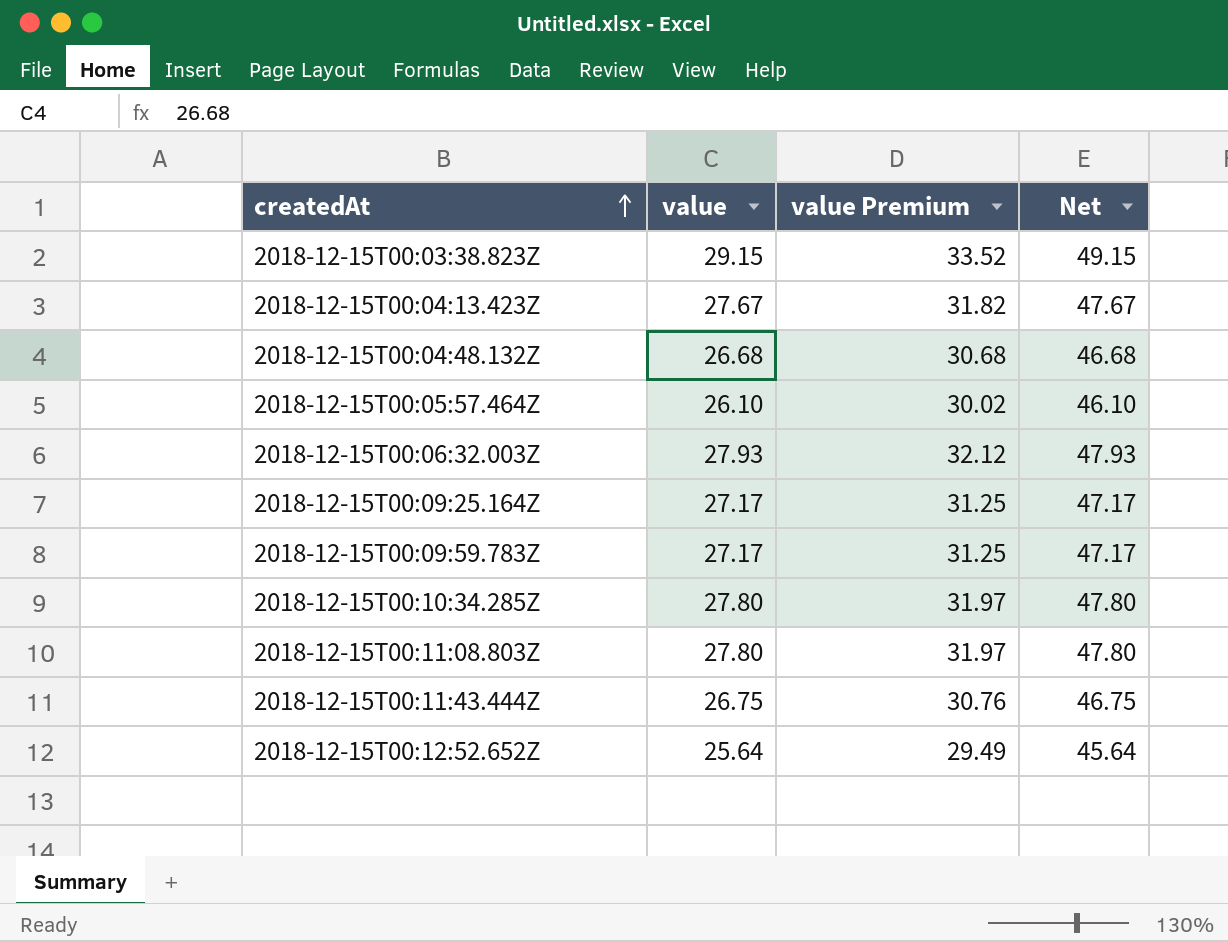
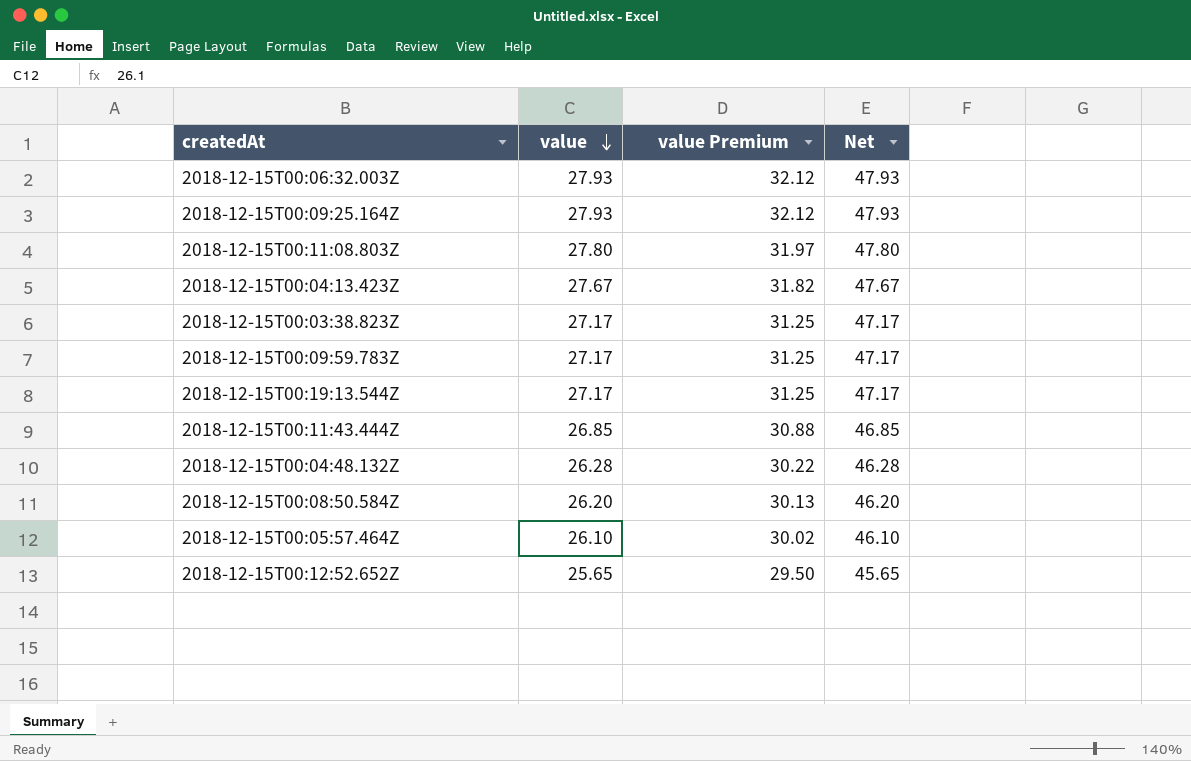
row order: createdAt ascending -> value descending
row 2018-12-15T00:10:34.285Z: 27.80 | 31.97 | 47.80 -> none
2018-12-15T00:09:25.164Z | value: 27.17 -> 27.93
2018-12-15T00:09:25.164Z | value Premium: 31.25 -> 32.12
2018-12-15T00:09:25.164Z | Net: 47.17 -> 47.93
2018-12-15T00:03:38.823Z | value: 29.15 -> 27.17
2018-12-15T00:03:38.823Z | value Premium: 33.52 -> 31.25
2018-12-15T00:03:38.823Z | Net: 49.15 -> 47.17
row 2018-12-15T00:19:13.544Z: none -> 27.17 | 31.25 | 47.17
2018-12-15T00:11:43.444Z | value: 26.75 -> 26.85
2018-12-15T00:11:43.444Z | value Premium: 30.76 -> 30.88
2018-12-15T00:11:43.444Z | Net: 46.75 -> 46.85
2018-12-15T00:04:48.132Z | value: 26.68 -> 26.28
2018-12-15T00:04:48.132Z | value Premium: 30.68 -> 30.22
2018-12-15T00:04:48.132Z | Net: 46.68 -> 46.28
row 2018-12-15T00:08:50.584Z: none -> 26.20 | 30.13 | 46.20
2018-12-15T00:12:52.652Z | value: 25.64 -> 25.65
2018-12-15T00:12:52.652Z | value Premium: 29.49 -> 29.50
2018-12-15T00:12:52.652Z | Net: 45.64 -> 45.65

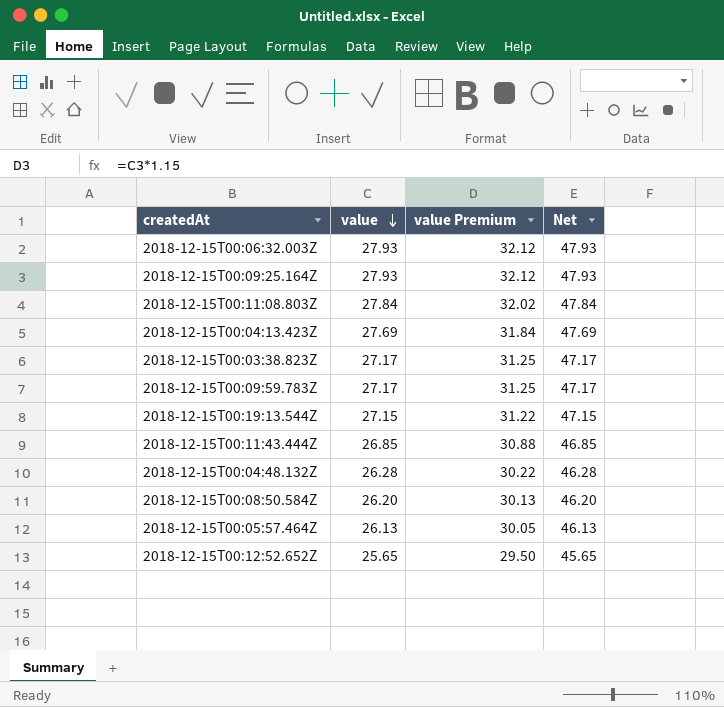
2018-12-15T00:11:08.803Z | value: 27.80 -> 27.84
2018-12-15T00:11:08.803Z | value Premium: 31.97 -> 32.02
2018-12-15T00:11:08.803Z | Net: 47.80 -> 47.84
2018-12-15T00:04:13.423Z | value: 27.67 -> 27.69
2018-12-15T00:04:13.423Z | value Premium: 31.82 -> 31.84
2018-12-15T00:04:13.423Z | Net: 47.67 -> 47.69
2018-12-15T00:19:13.544Z | value: 27.17 -> 27.15
2018-12-15T00:19:13.544Z | value Premium: 31.25 -> 31.22
2018-12-15T00:19:13.544Z | Net: 47.17 -> 47.15
2018-12-15T00:05:57.464Z | value: 26.10 -> 26.13
2018-12-15T00:05:57.464Z | value Premium: 30.02 -> 30.05
2018-12-15T00:05:57.464Z | Net: 46.10 -> 46.13

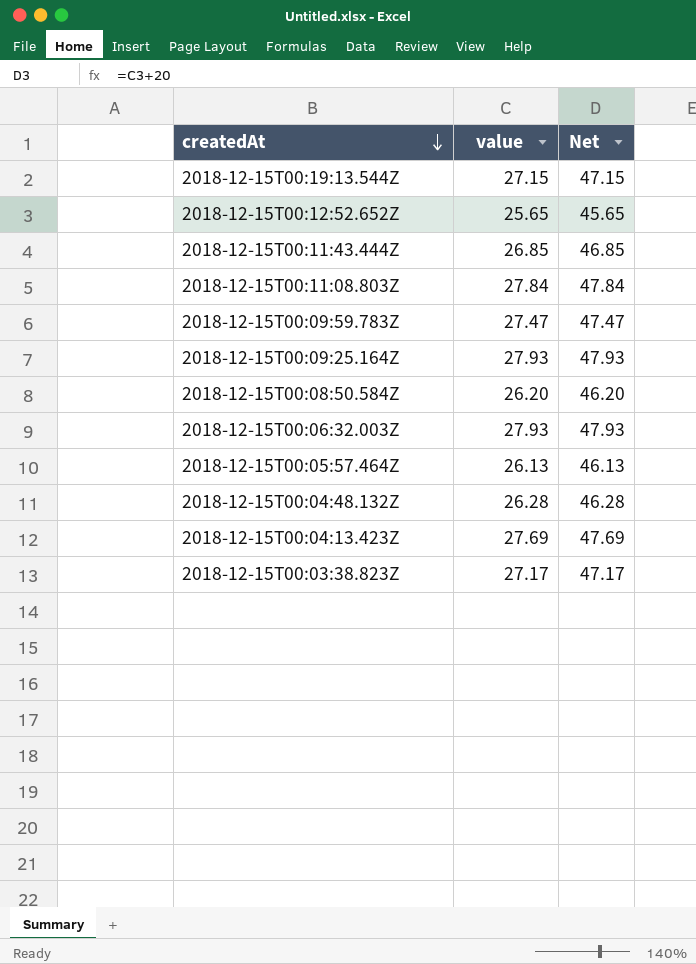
row order: value descending -> createdAt descending
column value Premium | formula: [value] * 1.15 -> none
2018-12-15T00:09:59.783Z | value: 27.17 -> 27.47
2018-12-15T00:09:59.783Z | Net: 47.17 -> 47.47

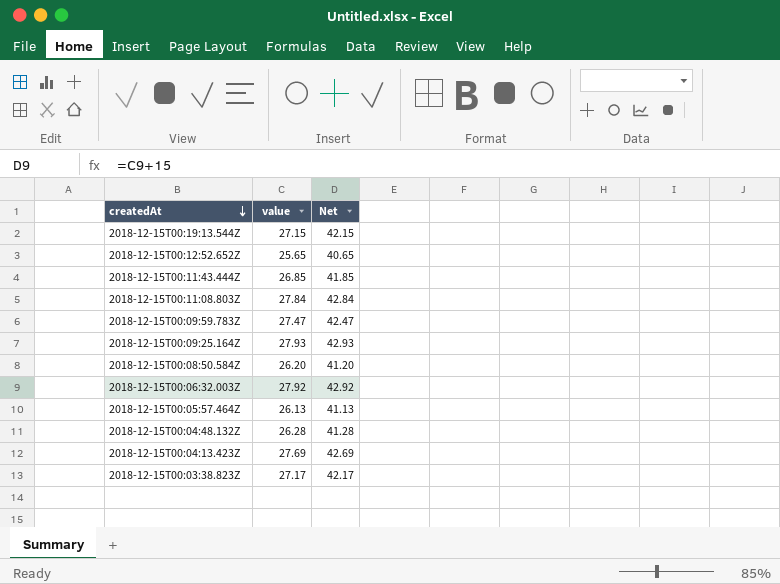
column Net | formula: [value] + 20 -> [value] + 15
2018-12-15T00:06:32.003Z | value: 27.93 -> 27.92

